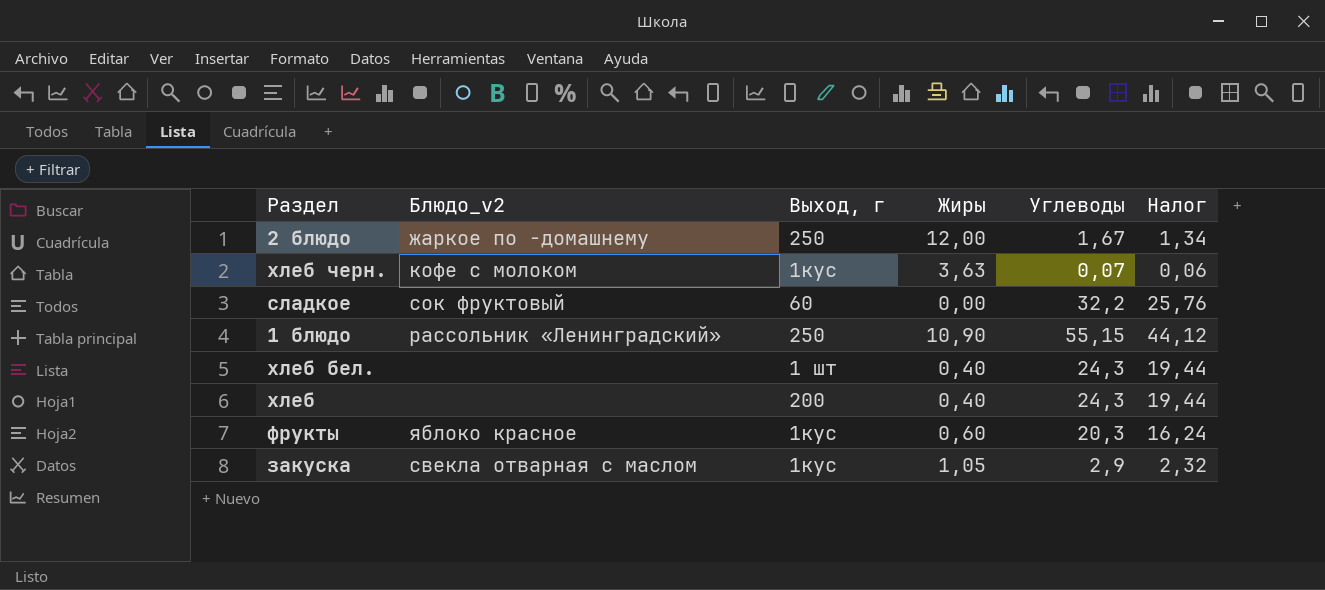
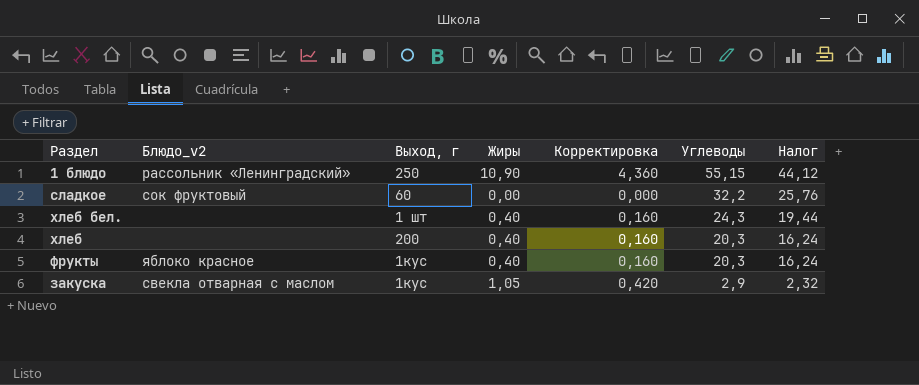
row order: none -> Углеводы descending
column Корректировка | formula: none -> [Жиры] * 0,4
row 2 блюдо: жаркое по -домашнему | 250 | 12,00 | 1,67 | 1,34 -> none
row хлеб черн.: кофе с молоком | 1кус | 3,63 | 0,07 | 0,06 -> none
хлеб | Углеводы: 24,3 -> 20,3
хлеб | Налог: 19,44 -> 16,24
фрукты | Жиры: 0,60 -> 0,40

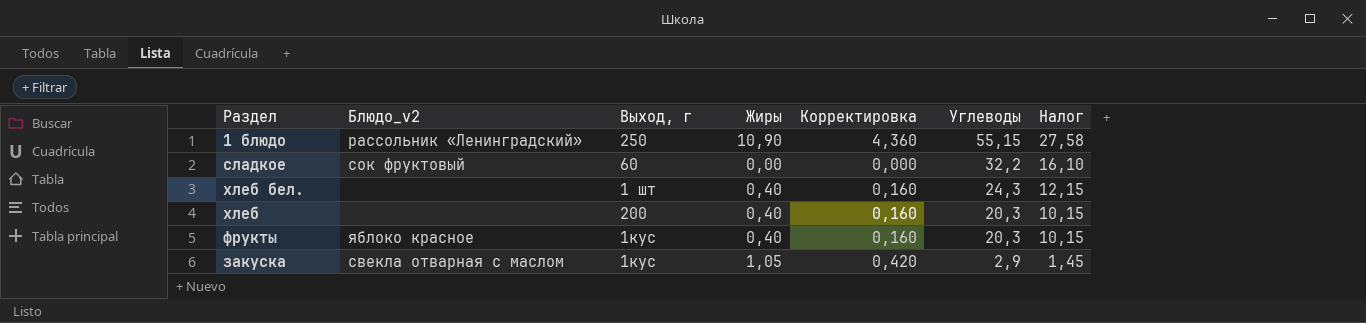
column Налог | formula: [Углеводы] * 0,8 -> [Углеводы] * 0,5

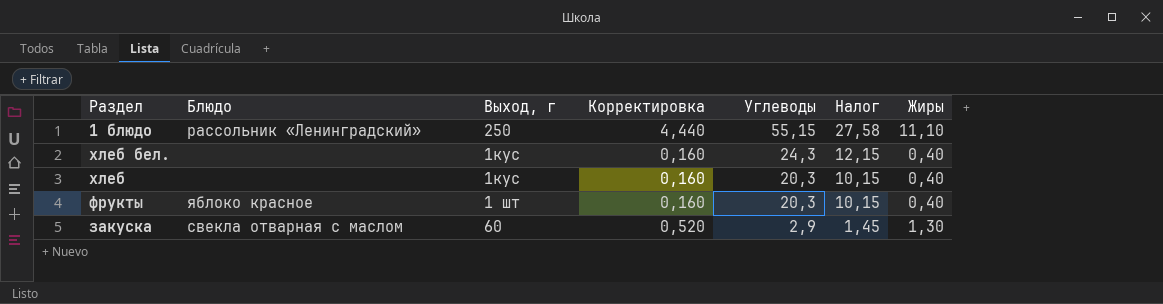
column name: Блюдо_v2 -> Блюдо
column Жиры | position: 4 -> 7
row сладкое: сок фруктовый | 60 | 0,00 | 0,000 | 32,2 | 16,10 -> none
1 блюдо | Корректировка: 4,360 -> 4,440
1 блюдо | Жиры: 10,90 -> 11,10
хлеб бел. | Выход, г: 1 шт -> 1кус
хлеб | Выход, г: 200 -> 1кус
фрукты | Выход, г: 1кус -> 1 шт
закуска | Выход, г: 1кус -> 60
закуска | Корректировка: 0,420 -> 0,520
закуска | Жиры: 1,05 -> 1,30

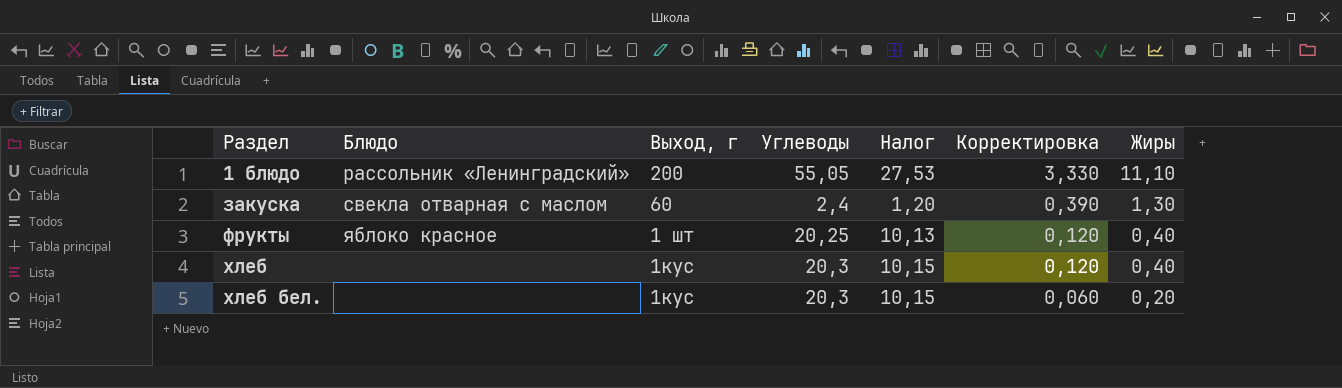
row order: Углеводы descending -> Раздел ascending
column Корректировка | formula: [Жиры] * 0,4 -> [Жиры] * 0,3
column Корректировка | position: 4 -> 6
1 блюдо | Выход, г: 250 -> 200
1 блюдо | Углеводы: 55,15 -> 55,05
1 блюдо | Налог: 27,58 -> 27,53
закуска | Углеводы: 2,9 -> 2,4
закуска | Налог: 1,45 -> 1,20
фрукты | Углеводы: 20,3 -> 20,25
фрукты | Налог: 10,15 -> 10,13
хлеб бел. | Углеводы: 24,3 -> 20,3
хлеб бел. | Налог: 12,15 -> 10,15
хлеб бел. | Жиры: 0,40 -> 0,20

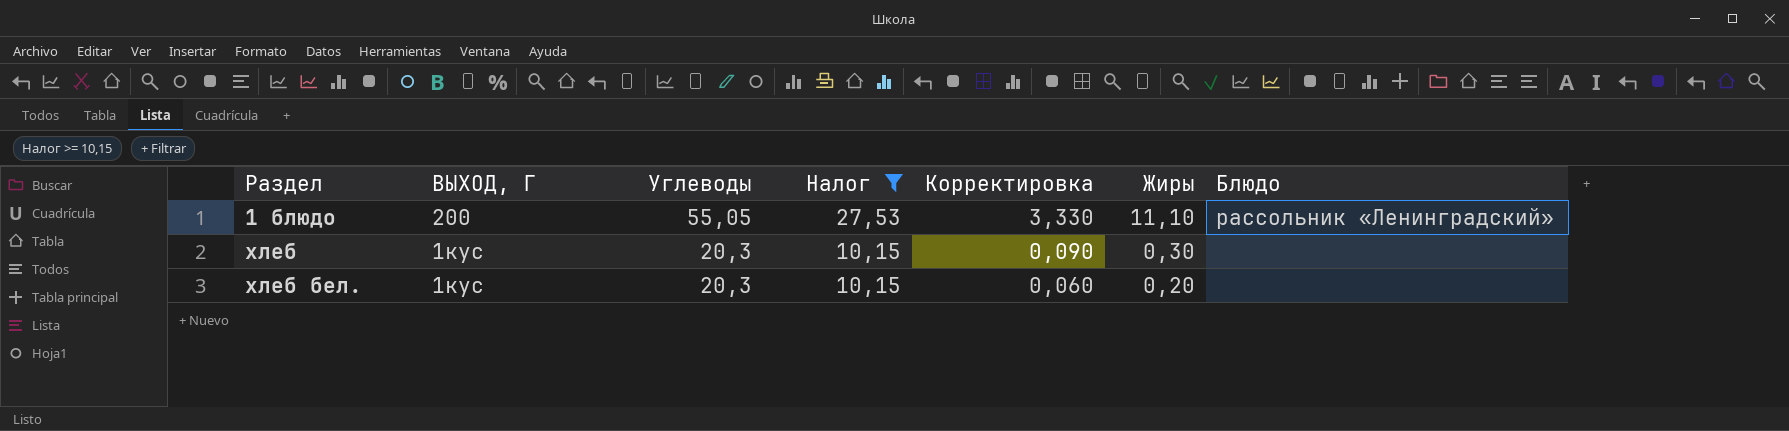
filter: none -> Налог >= 10,15
column name: Выход, г -> ВЫХОД, Г
column Блюдо | position: 2 -> 7
хлеб | Корректировка: 0,120 -> 0,090
хлеб | Жиры: 0,40 -> 0,30

